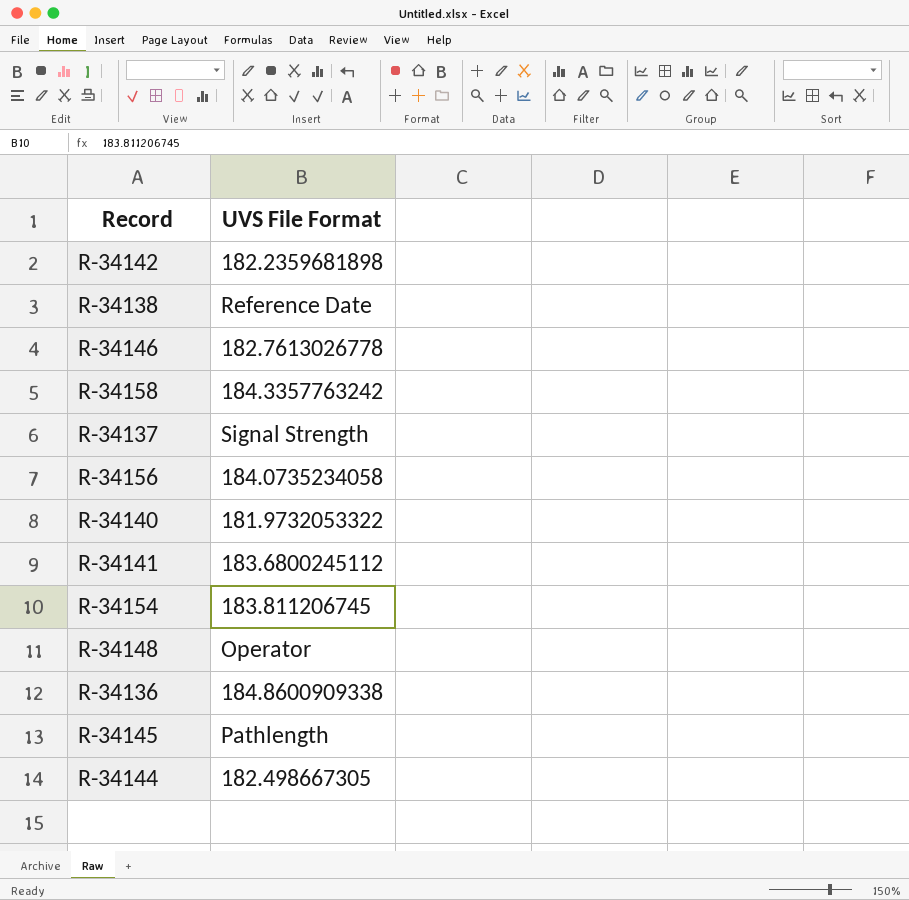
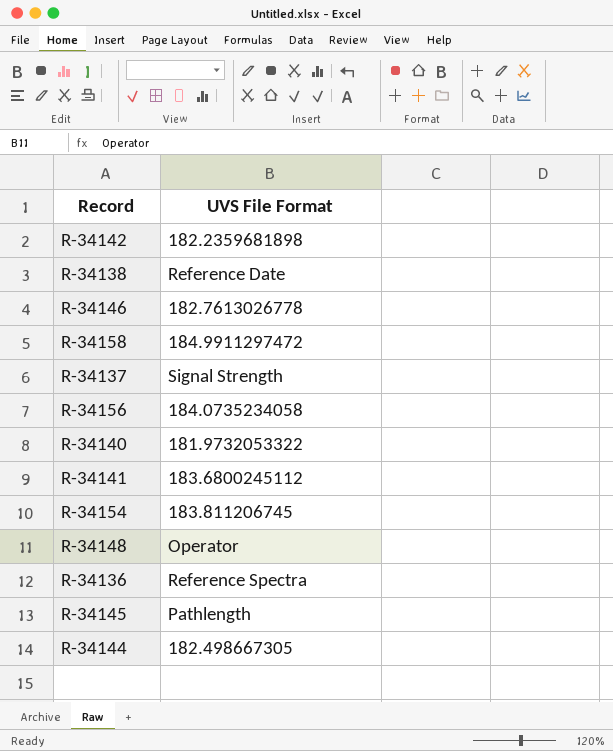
R-34158 | UVS File Format: 184.3357763242 -> 184.9911297472
R-34136 | UVS File Format: 184.8600909338 -> Reference Spectra

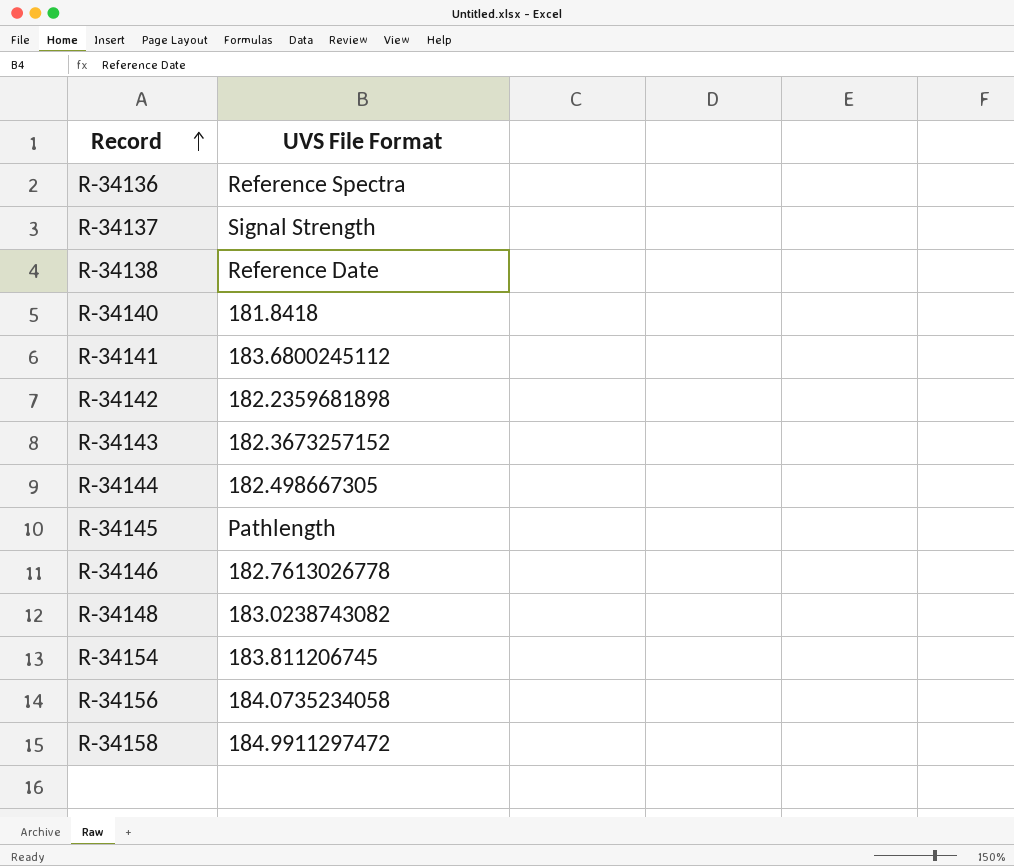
row order: none -> Record ascending
R-34140 | UVS File Format: 181.9732053322 -> 181.8418
row R-34143: none -> 182.3673257152
R-34148 | UVS File Format: Operator -> 183.0238743082

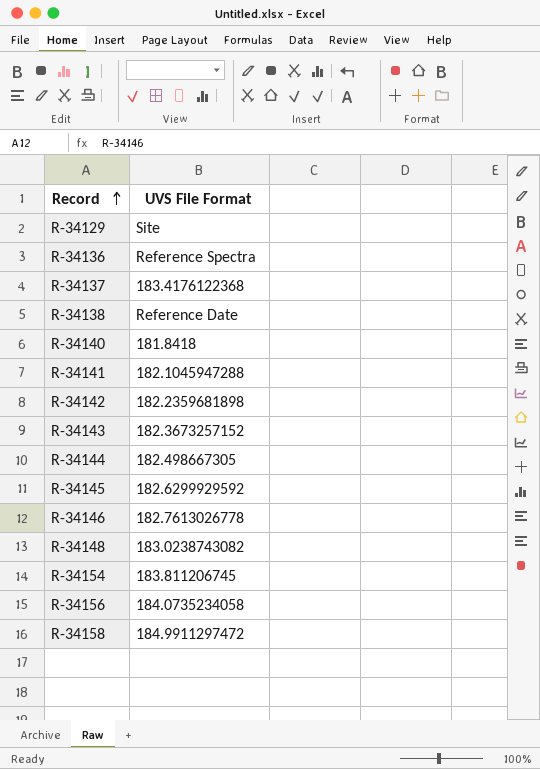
row R-34129: none -> Site
R-34137 | UVS File Format: Signal Strength -> 183.4176122368
R-34141 | UVS File Format: 183.6800245112 -> 182.1045947288
R-34145 | UVS File Format: Pathlength -> 182.6299929592

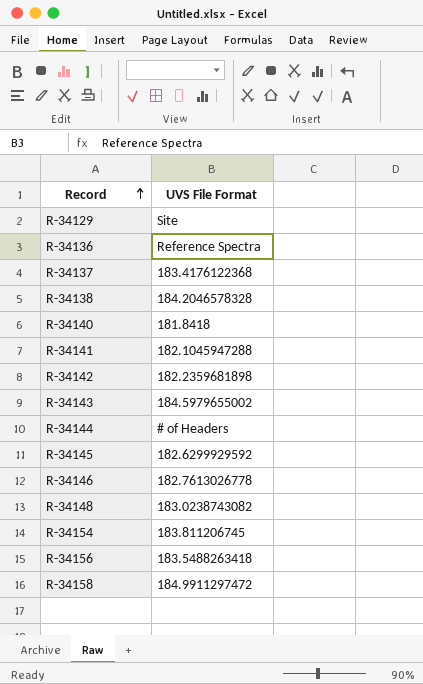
R-34138 | UVS File Format: Reference Date -> 184.2046578328
R-34143 | UVS File Format: 182.3673257152 -> 184.5979655002
R-34144 | UVS File Format: 182.498667305 -> # of Headers
R-34156 | UVS File Format: 184.0735234058 -> 183.5488263418

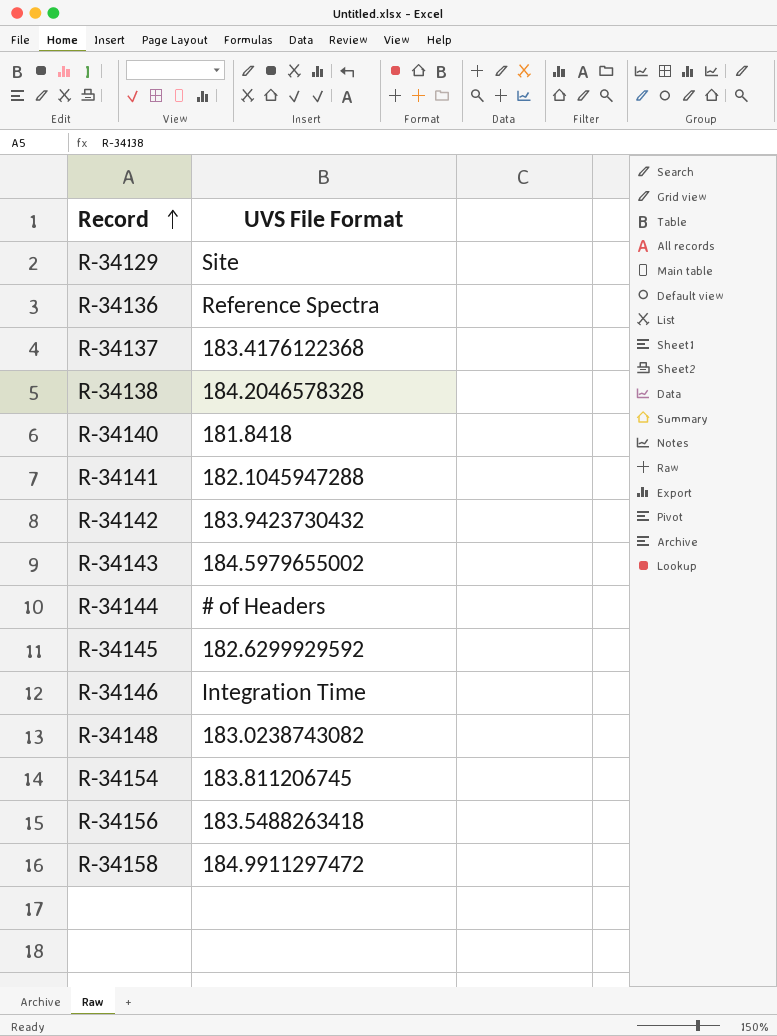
R-34142 | UVS File Format: 182.2359681898 -> 183.9423730432
R-34146 | UVS File Format: 182.7613026778 -> Integration Time

